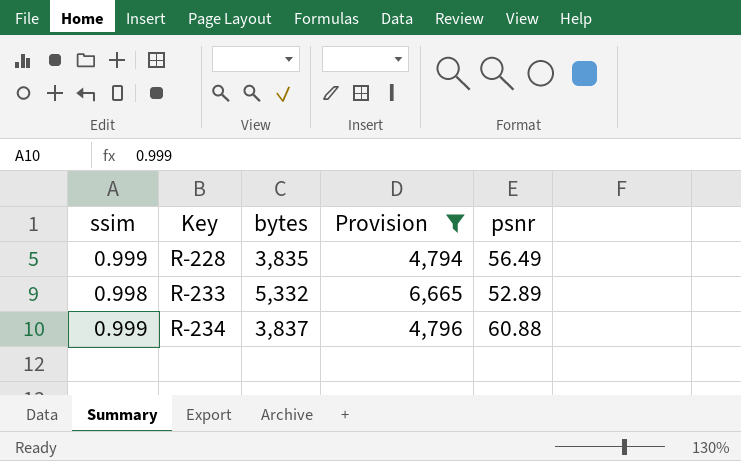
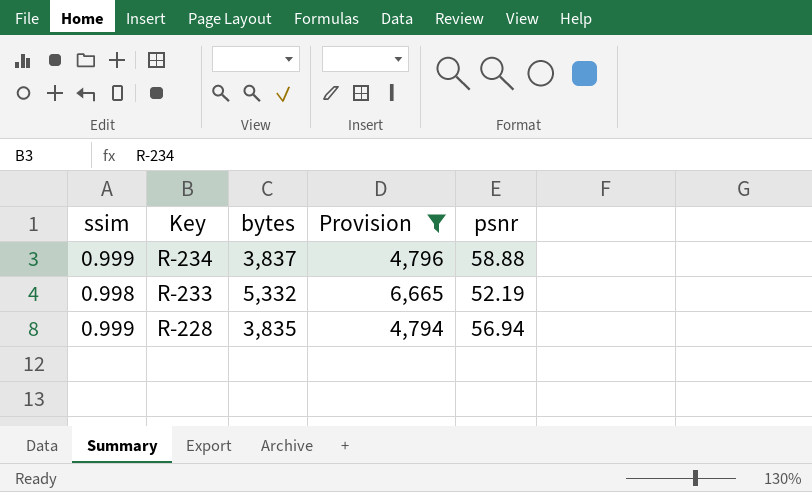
row order: Key ascending -> Key descending
R-234 | psnr: 60.88 -> 58.88
R-233 | psnr: 52.89 -> 52.19
R-228 | psnr: 56.49 -> 56.94

